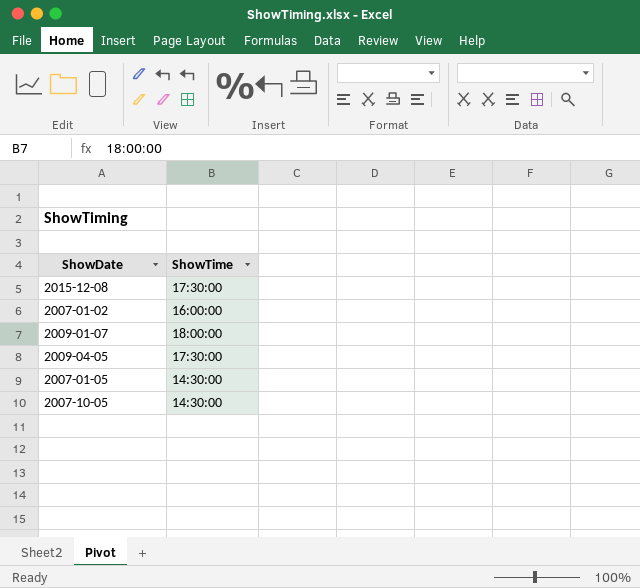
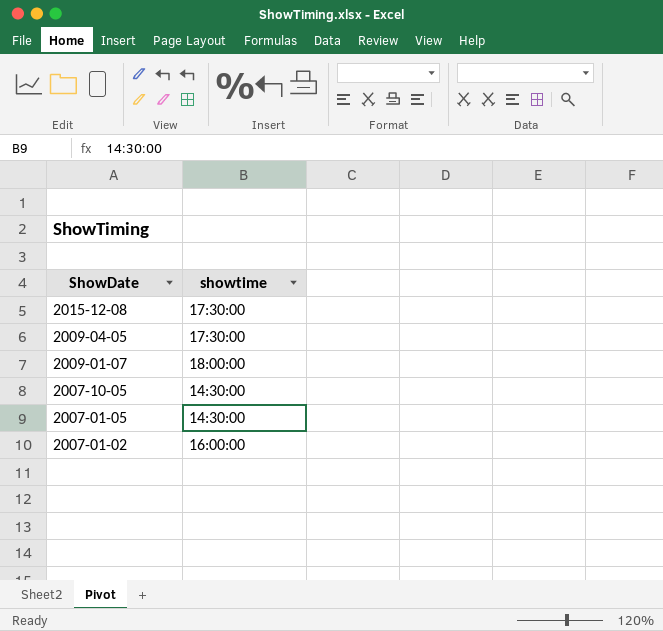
row order: none -> ShowDate descending
column name: ShowTime -> showtime

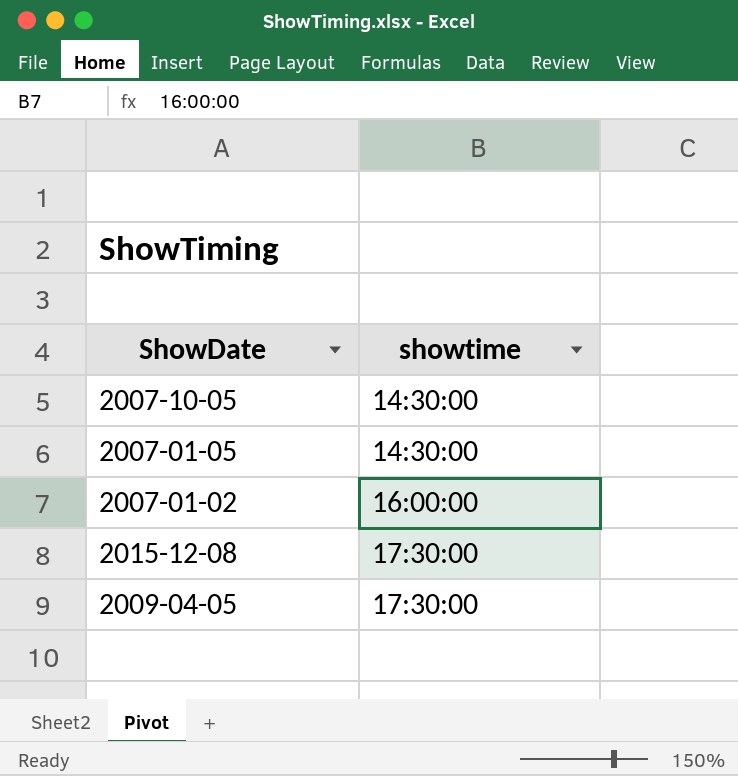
row order: ShowDate descending -> showtime ascending
row 2009-01-07: 18:00:00 -> none

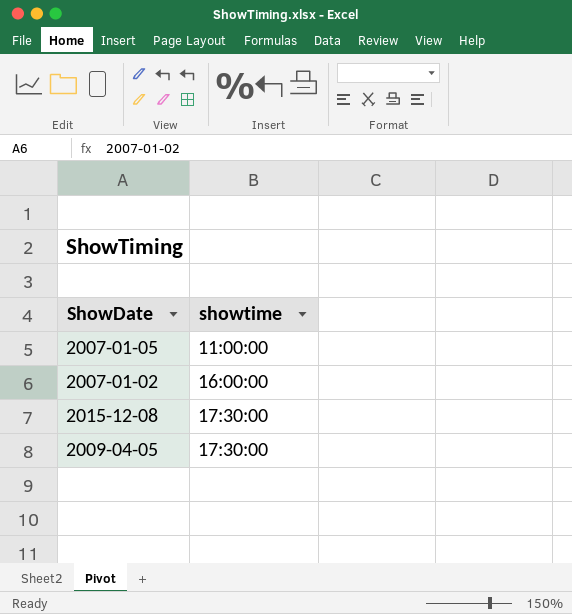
row 2007-10-05: 14:30:00 -> none
2007-01-05 | showtime: 14:30:00 -> 11:00:00

